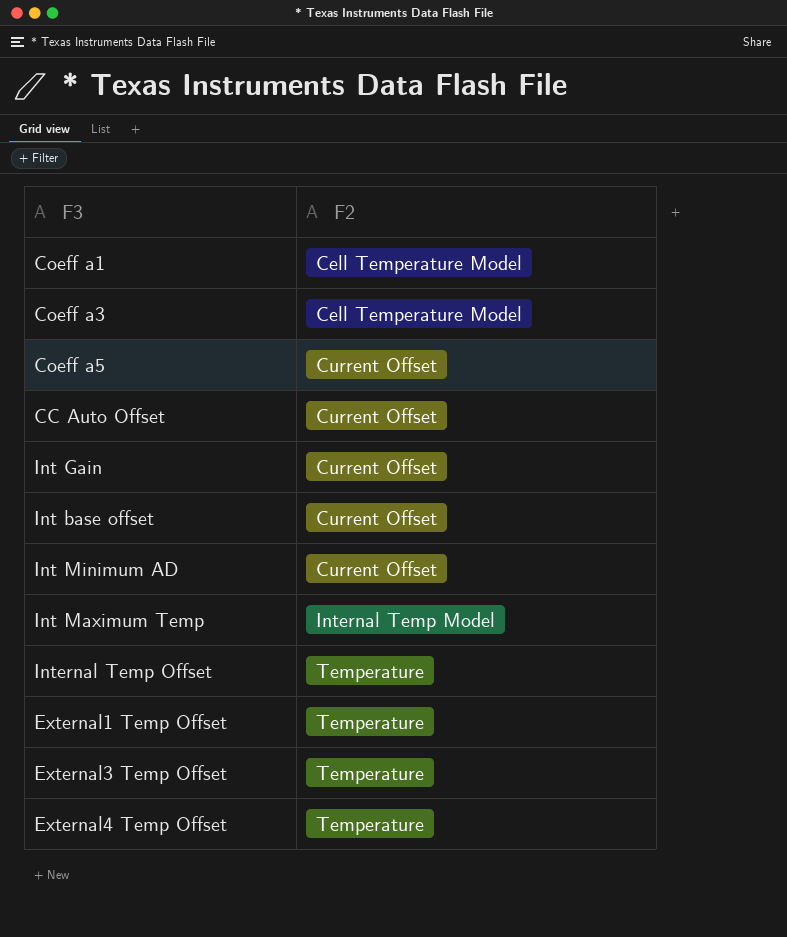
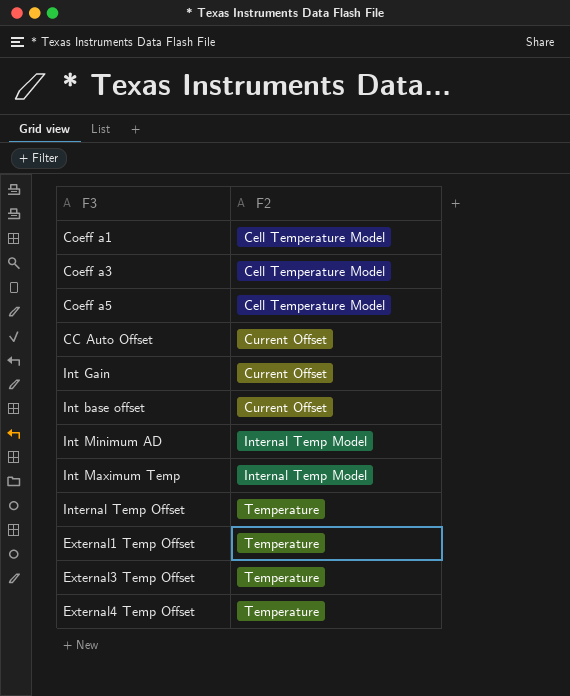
Coeff a5 | F2: Current Offset -> Cell Temperature Model
Int Minimum AD | F2: Current Offset -> Internal Temp Model

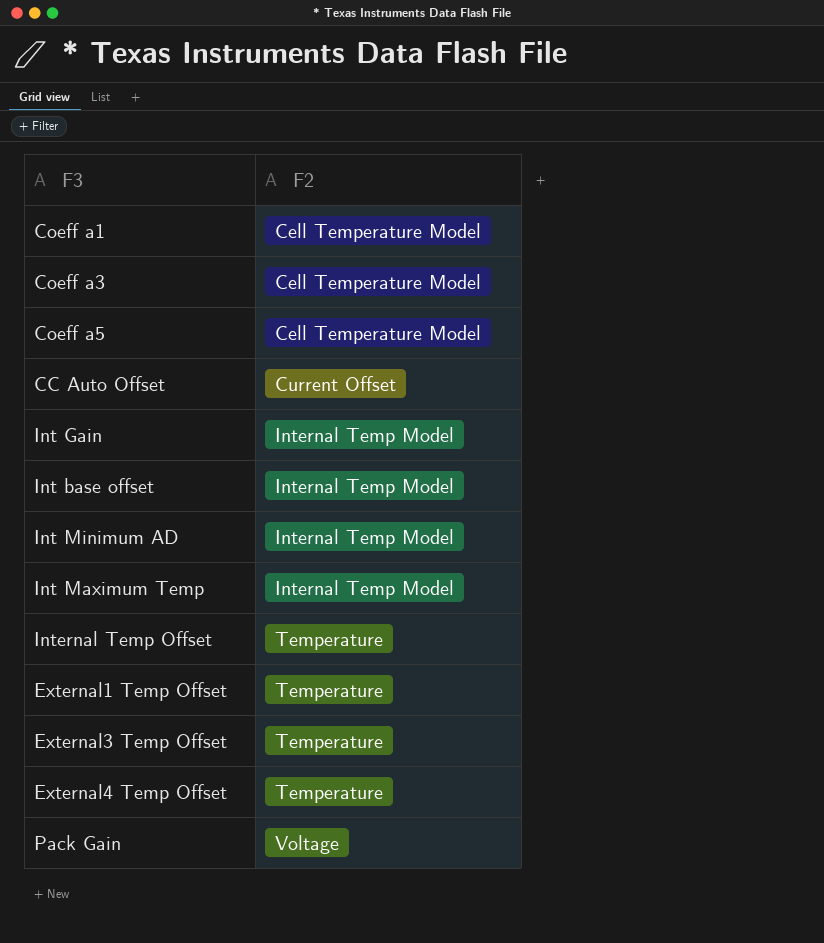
Int Gain | F2: Current Offset -> Internal Temp Model
Int base offset | F2: Current Offset -> Internal Temp Model
row Pack Gain: none -> Voltage

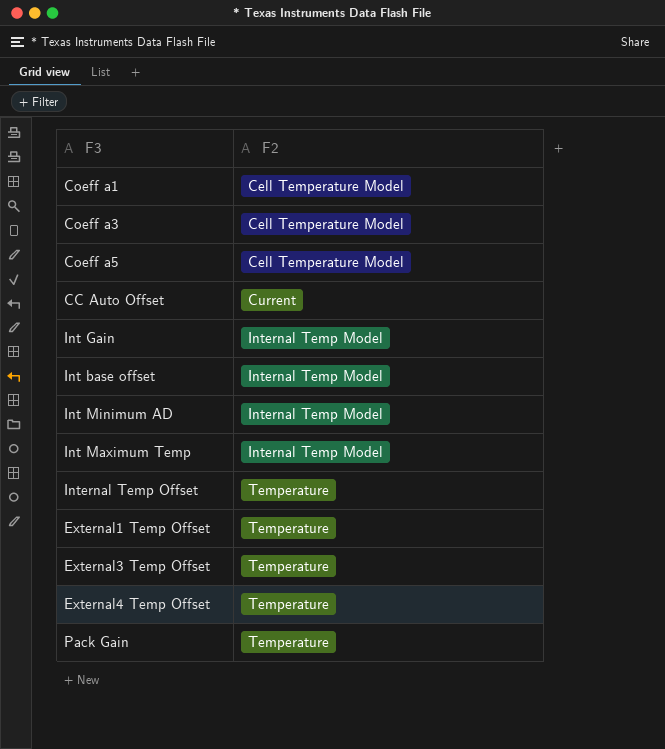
CC Auto Offset | F2: Current Offset -> Current
Pack Gain | F2: Voltage -> Temperature

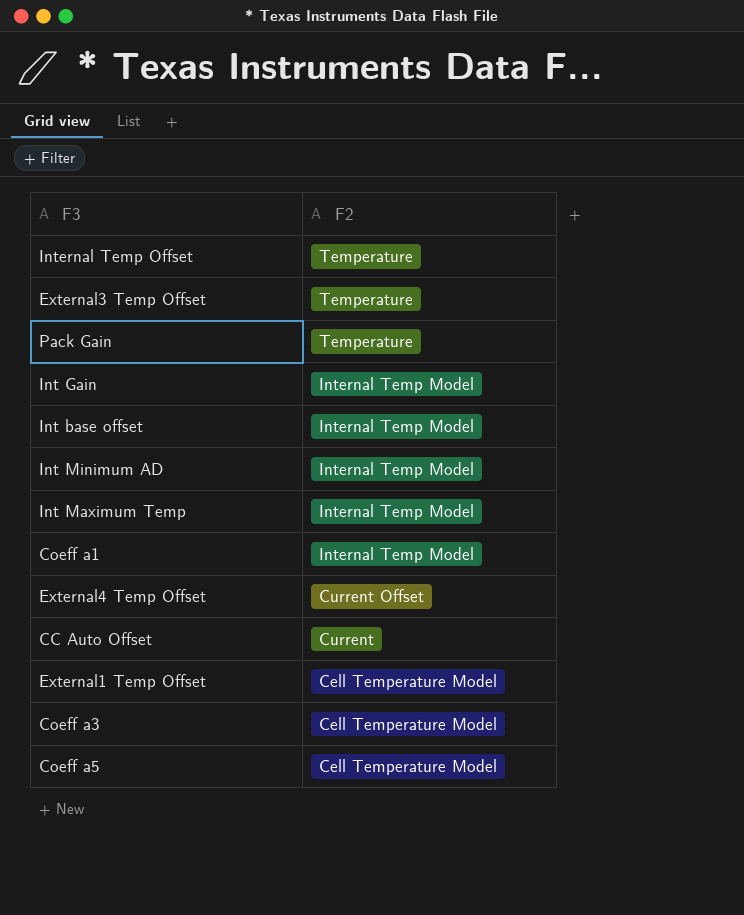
row order: F2 ascending -> F2 descending
Coeff a1 | F2: Cell Temperature Model -> Internal Temp Model
External4 Temp Offset | F2: Temperature -> Current Offset
External1 Temp Offset | F2: Temperature -> Cell Temperature Model

